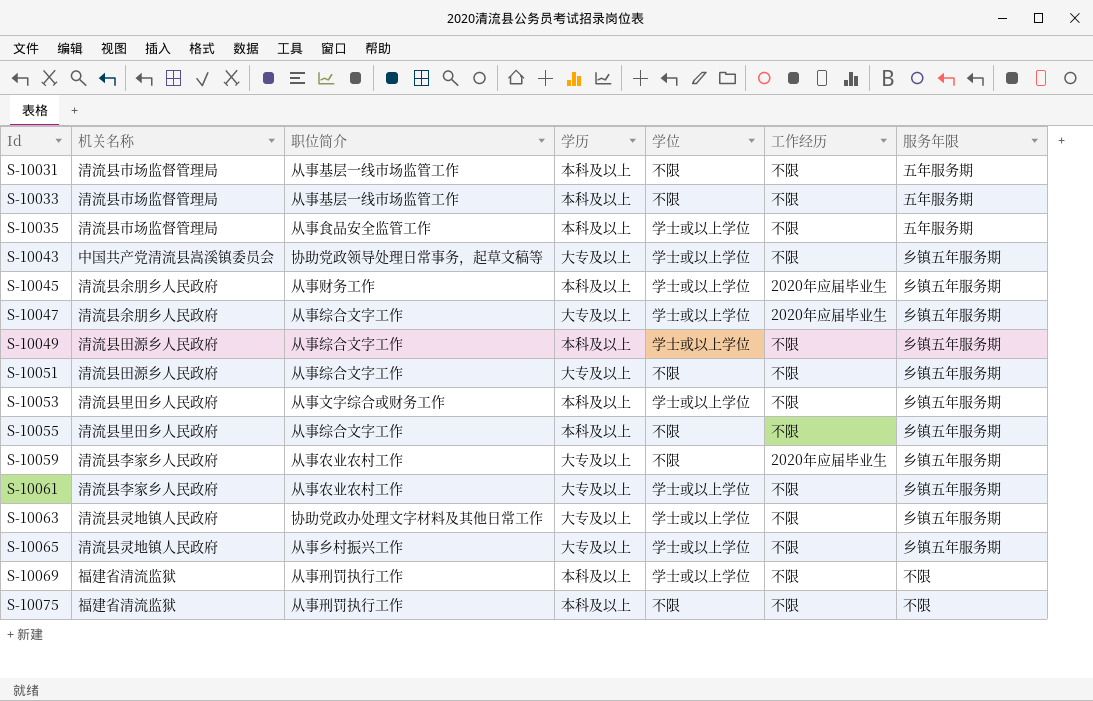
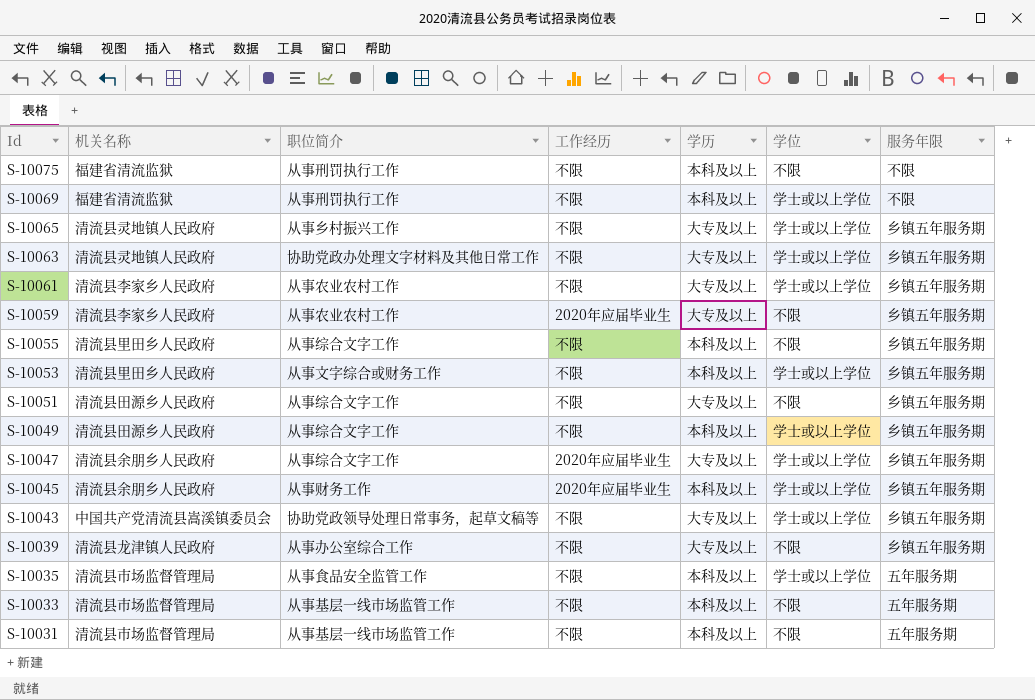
row order: Id ascending -> Id descending
column 工作经历 | position: 6 -> 4
row S-10039: none -> 清流县龙津镇人民政府 | 从事办公室综合工作 | 不限 | 大专及以上 | 不限 | 乡镇五年服务期

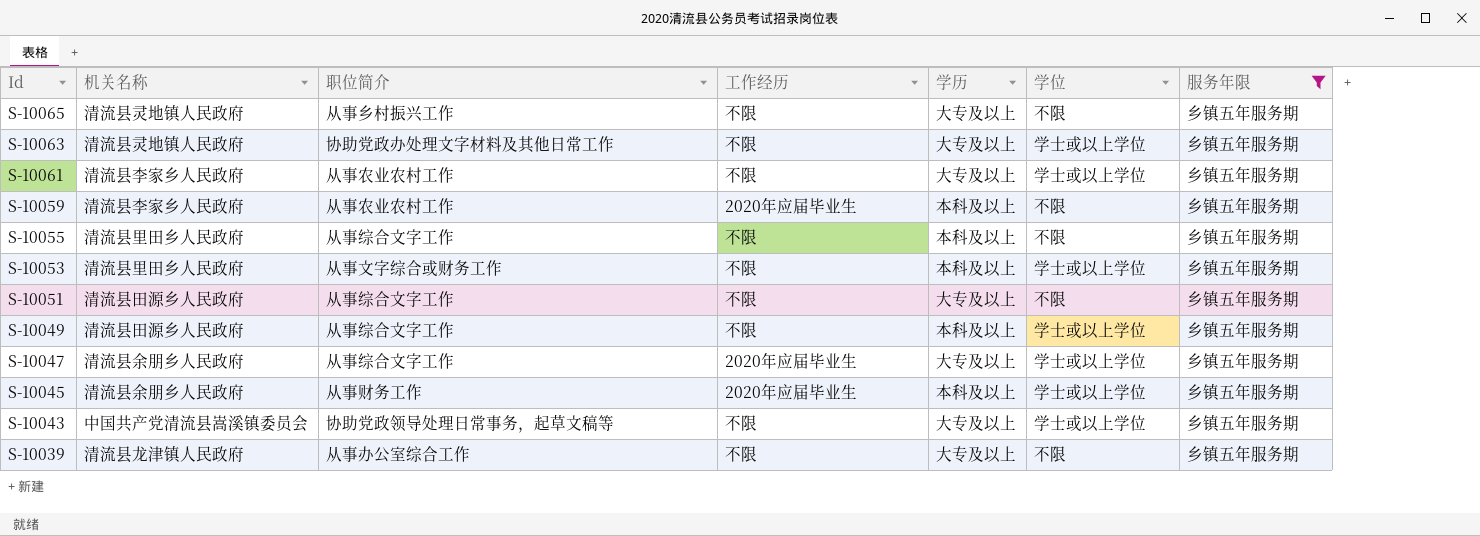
filter: none -> 服务年限 = 乡镇五年服务期
S-10065 | 学位: 学士或以上学位 -> 不限
S-10059 | 学历: 大专及以上 -> 本科及以上

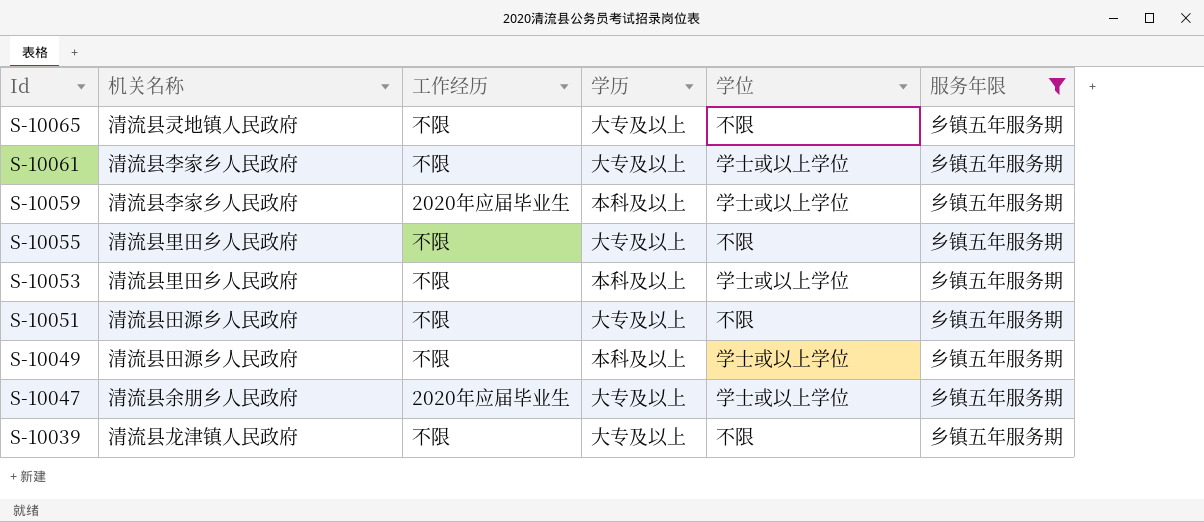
column 职位简介 | position: 3 -> none
row S-10063: 清流县灵地镇人民政府 | 协助党政办处理文字材料及其他日常工作 | 不限 | 大专及以上 | 学士或以上学位 | 乡镇五年服务期 -> none
row S-10045: 清流县余朋乡人民政府 | 从事财务工作 | 2020年应届毕业生 | 本科及以上 | 学士或以上学位 | 乡镇五年服务期 -> none
row S-10043: 中国共产党清流县嵩溪镇委员会 | 协助党政领导处理日常事务，起草文稿等 | 不限 | 大专及以上 | 学士或以上学位 | 乡镇五年服务期 -> none
S-10059 | 学位: 不限 -> 学士或以上学位
S-10055 | 学历: 本科及以上 -> 大专及以上

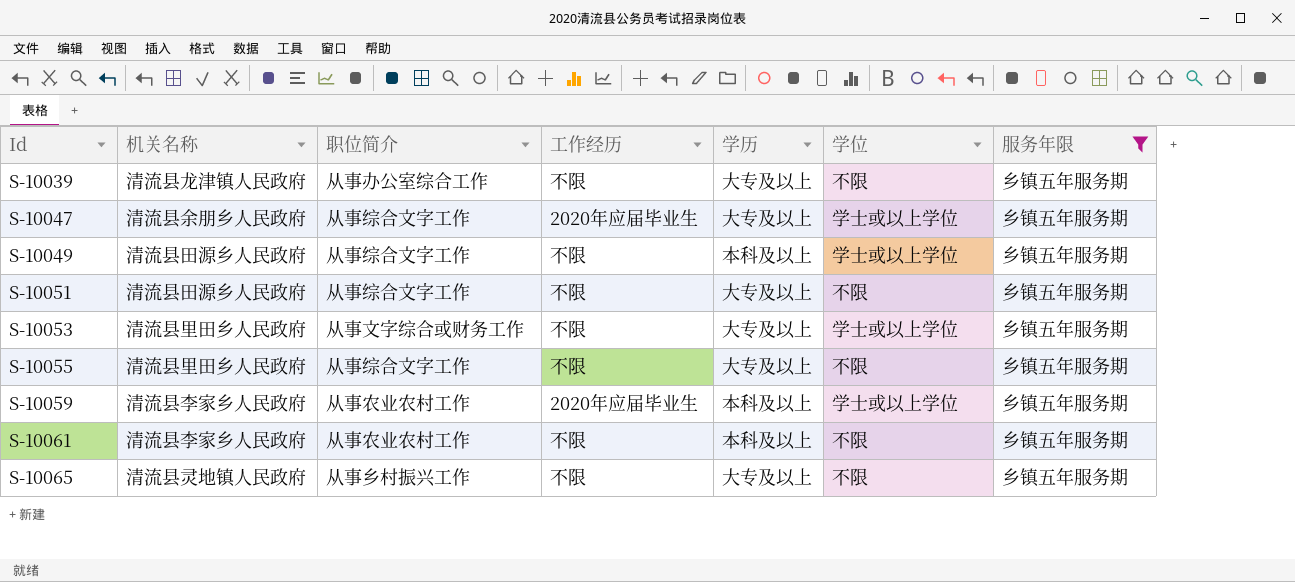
row order: Id descending -> Id ascending
column 职位简介 | position: none -> 3
S-10053 | 学历: 本科及以上 -> 大专及以上
S-10061 | 学历: 大专及以上 -> 本科及以上
S-10061 | 学位: 学士或以上学位 -> 不限

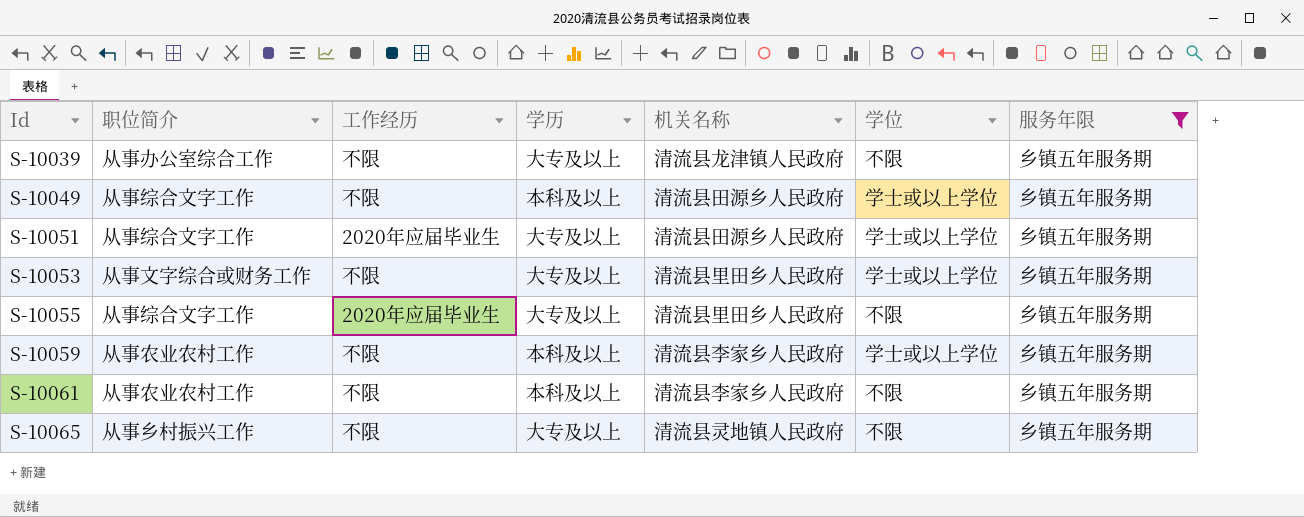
column 机关名称 | position: 2 -> 5
row S-10047: 清流县余朋乡人民政府 | 从事综合文字工作 | 2020年应届毕业生 | 大专及以上 | 学士或以上学位 | 乡镇五年服务期 -> none
S-10051 | 工作经历: 不限 -> 2020年应届毕业生
S-10051 | 学位: 不限 -> 学士或以上学位
S-10055 | 工作经历: 不限 -> 2020年应届毕业生
S-10059 | 工作经历: 2020年应届毕业生 -> 不限

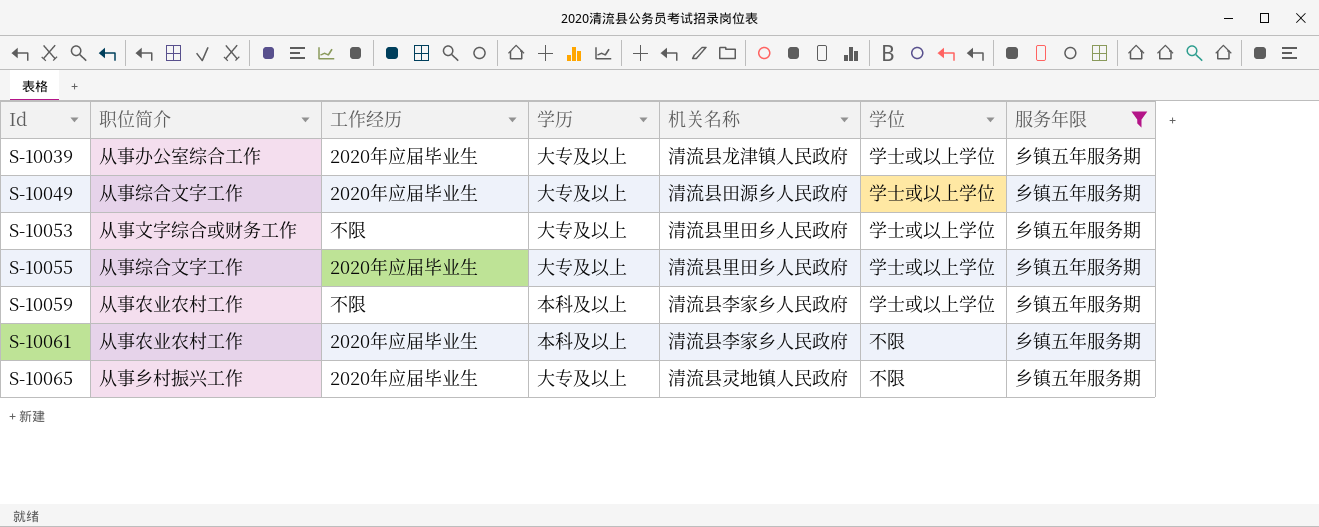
row S-10051: 从事综合文字工作 | 2020年应届毕业生 | 大专及以上 | 清流县田源乡人民政府 | 学士或以上学位 | 乡镇五年服务期 -> none
S-10039 | 工作经历: 不限 -> 2020年应届毕业生
S-10039 | 学位: 不限 -> 学士或以上学位
S-10049 | 工作经历: 不限 -> 2020年应届毕业生
S-10049 | 学历: 本科及以上 -> 大专及以上
S-10055 | 学位: 不限 -> 学士或以上学位
S-10061 | 工作经历: 不限 -> 2020年应届毕业生
S-10065 | 工作经历: 不限 -> 2020年应届毕业生

